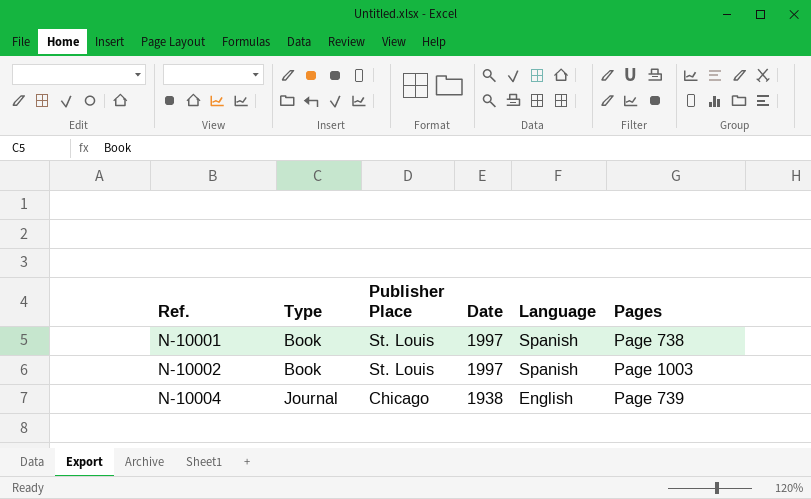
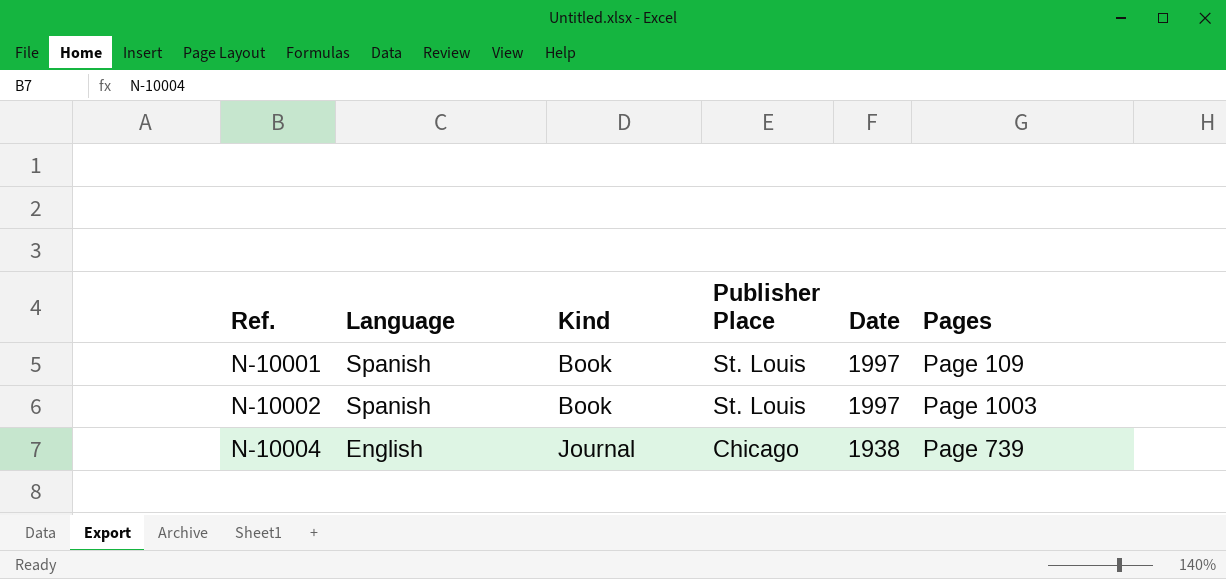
column Language | position: 5 -> 2
column name: Type -> Kind
N-10001 | Pages: Page 738 -> Page 109

